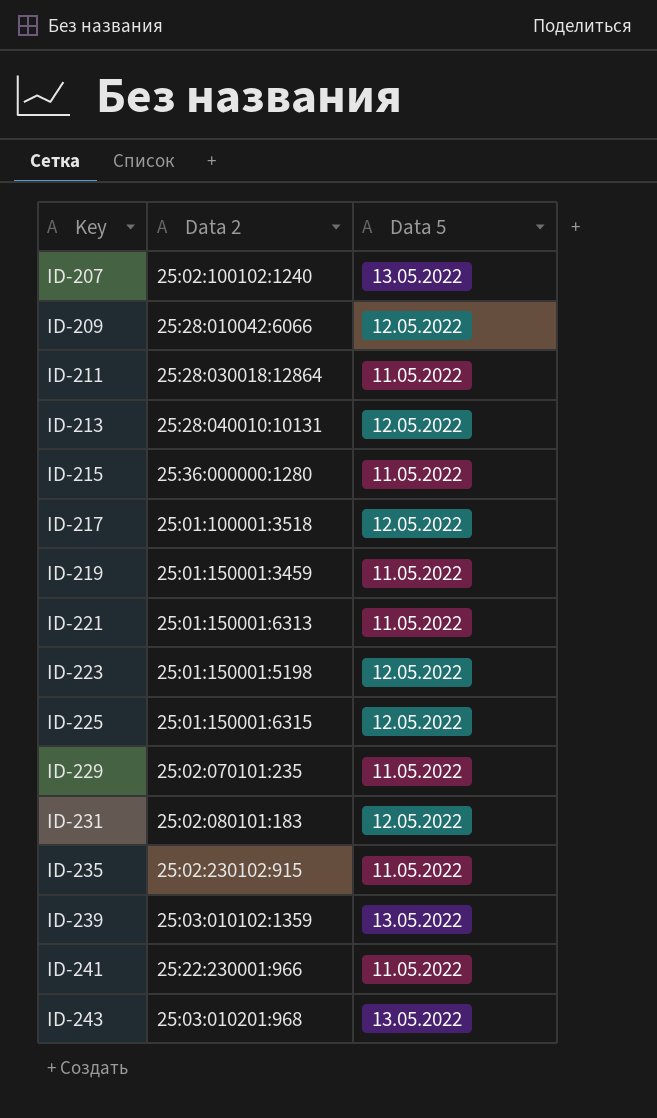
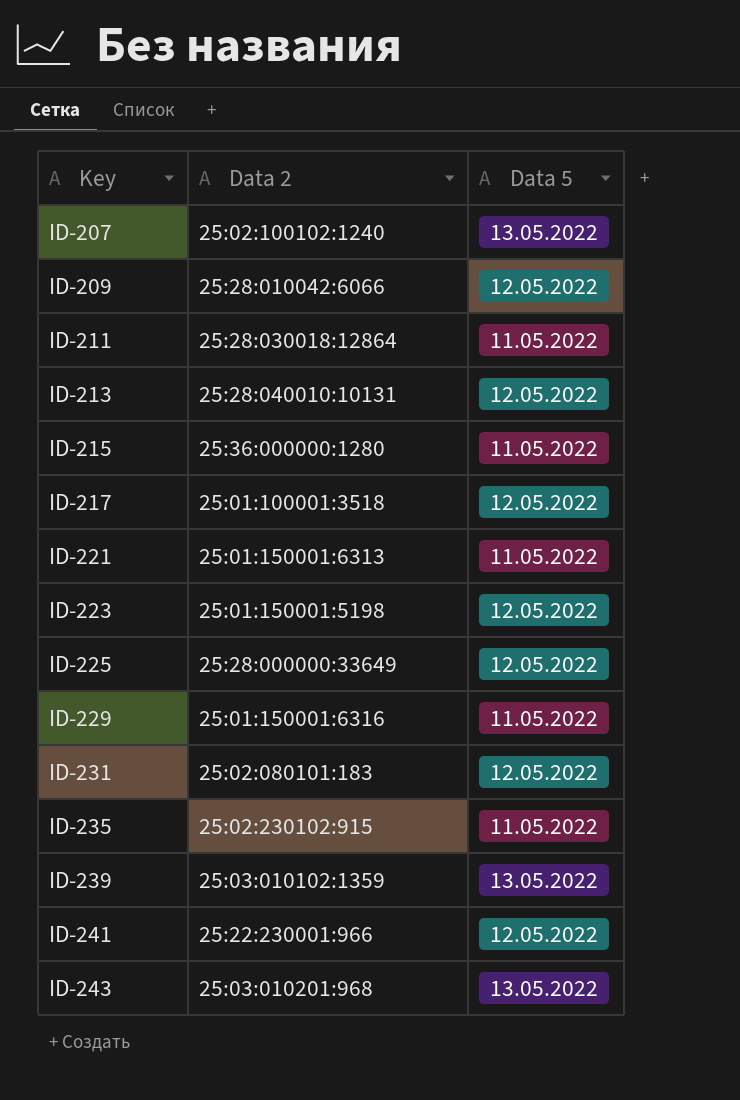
row ID-219: 25:01:150001:3459 | 11.05.2022 -> none
ID-225 | Data 2: 25:01:150001:6315 -> 25:28:000000:33649
ID-229 | Data 2: 25:02:070101:235 -> 25:01:150001:6316
ID-241 | Data 5: 11.05.2022 -> 12.05.2022

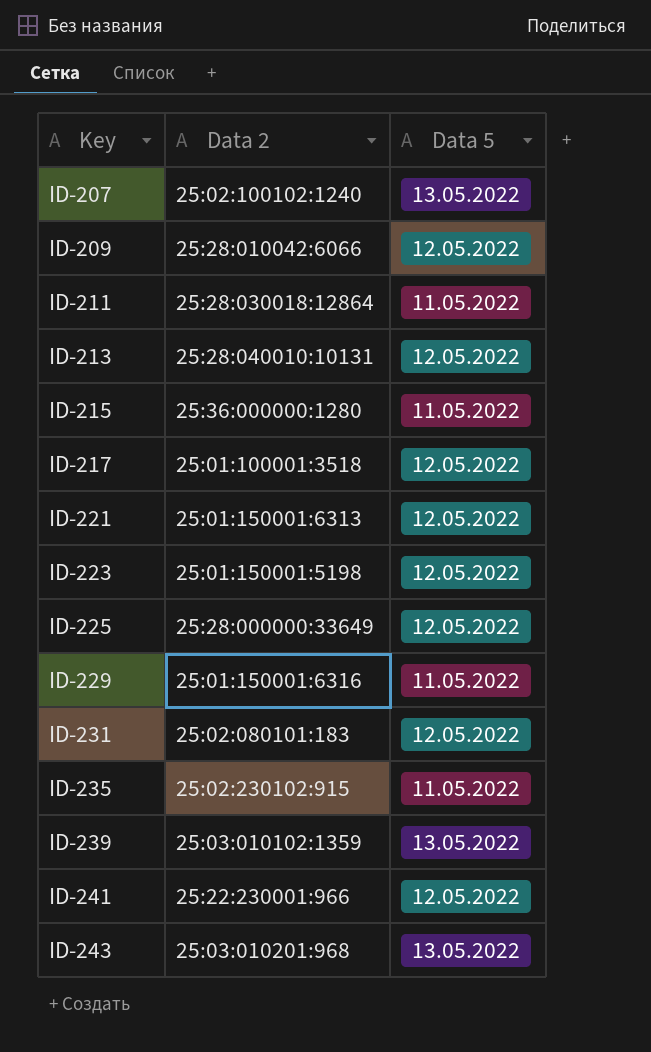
ID-221 | Data 5: 11.05.2022 -> 12.05.2022

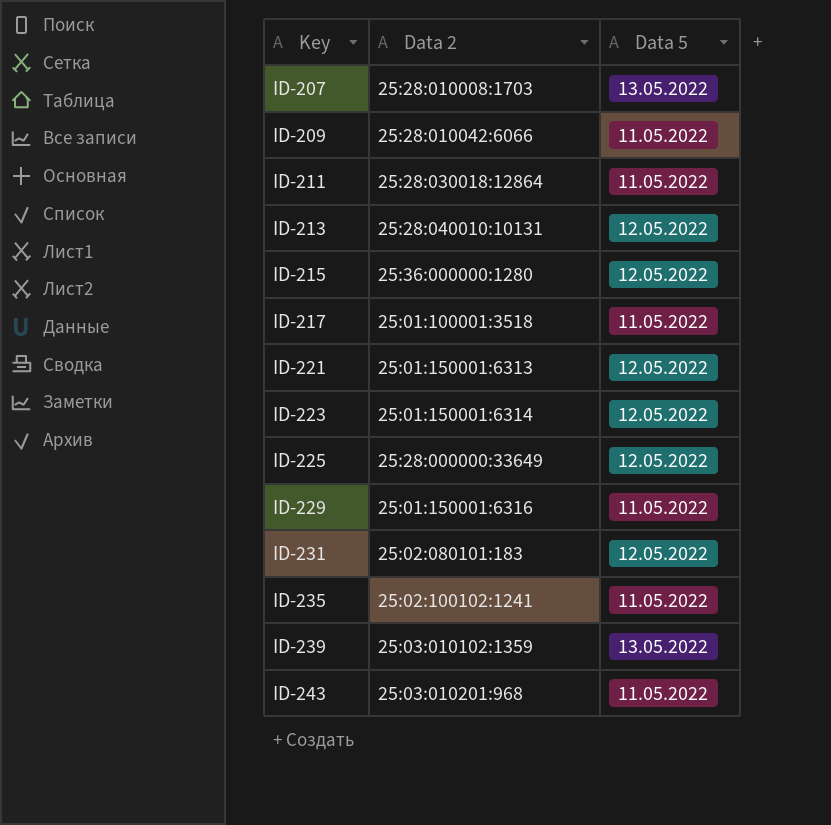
row ID-241: 25:22:230001:966 | 12.05.2022 -> none
ID-207 | Data 2: 25:02:100102:1240 -> 25:28:010008:1703
ID-209 | Data 5: 12.05.2022 -> 11.05.2022
ID-215 | Data 5: 11.05.2022 -> 12.05.2022
ID-217 | Data 5: 12.05.2022 -> 11.05.2022
ID-223 | Data 2: 25:01:150001:5198 -> 25:01:150001:6314
ID-235 | Data 2: 25:02:230102:915 -> 25:02:100102:1241
ID-243 | Data 5: 13.05.2022 -> 11.05.2022

